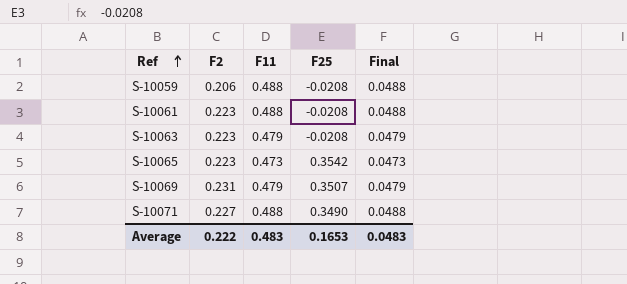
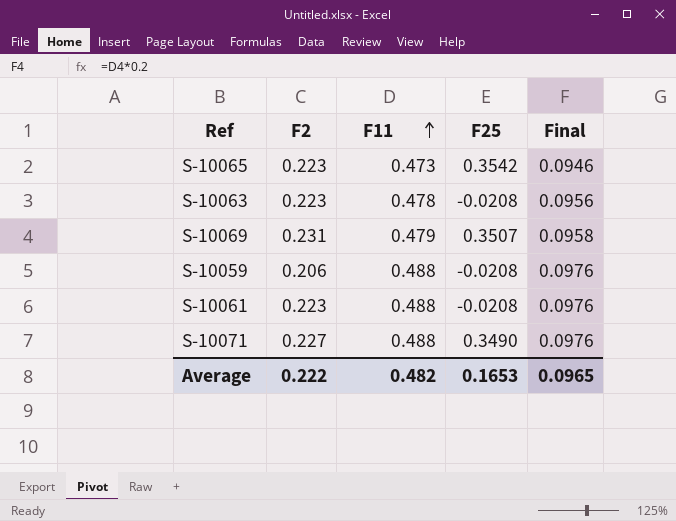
row order: Ref ascending -> F11 ascending
column Final | formula: [F11] * 0.1 -> [F11] * 0.2
S-10063 | F11: 0.479 -> 0.478
Average | F11: 0.483 -> 0.482
Average | Final: 0.0483 -> 0.0965

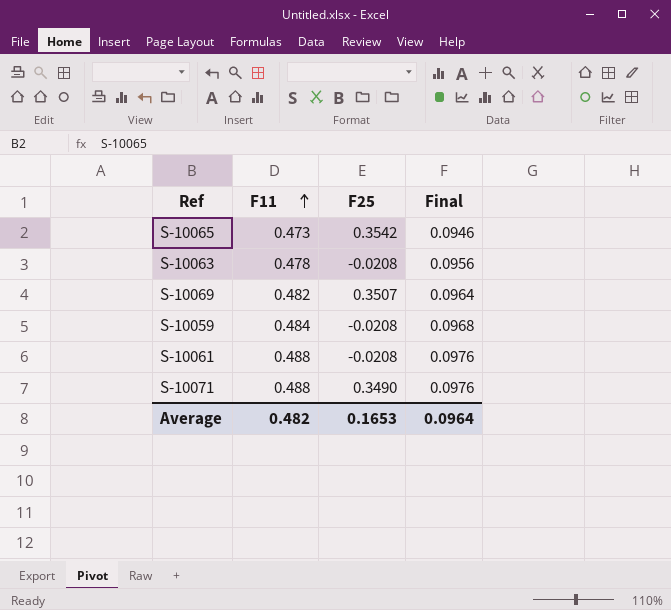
column F2 | position: 2 -> none
S-10069 | F11: 0.479 -> 0.482
S-10069 | Final: 0.0958 -> 0.0964
S-10059 | F11: 0.488 -> 0.484
S-10059 | Final: 0.0976 -> 0.0968
Average | Final: 0.0965 -> 0.0964

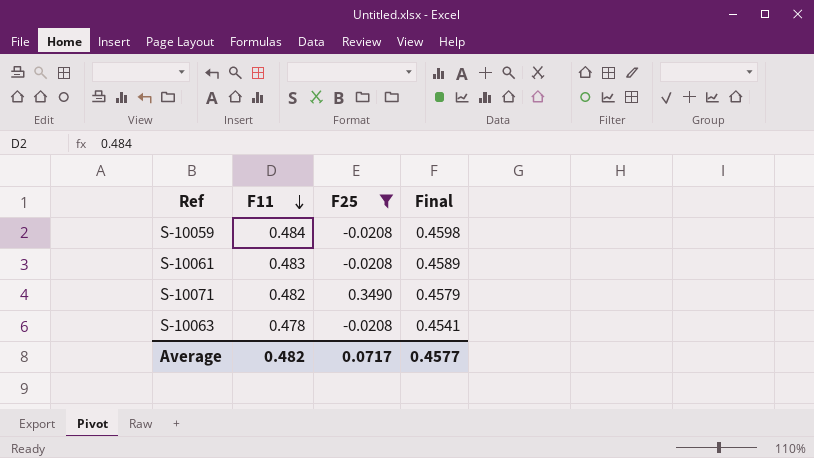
filter: none -> F25 <= 0.3490
row order: F11 ascending -> F11 descending
column Final | formula: [F11] * 0.2 -> [F11] * 0.95
S-10061 | F11: 0.488 -> 0.483
S-10071 | F11: 0.488 -> 0.482
Average | F25: 0.1653 -> 0.0717
Average | Final: 0.0964 -> 0.4577

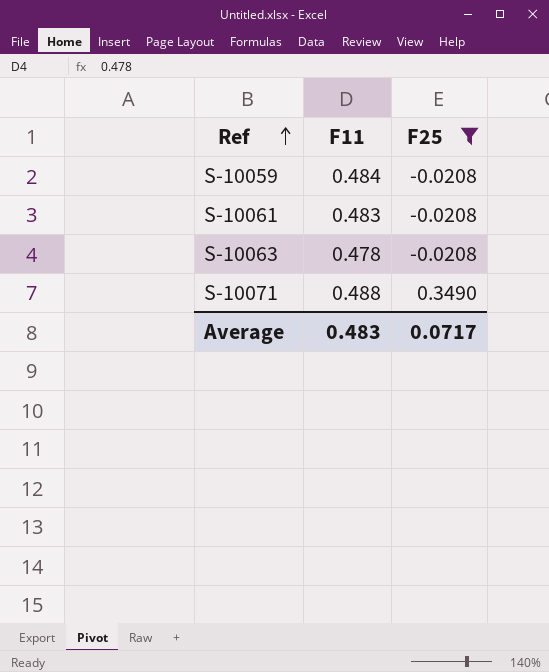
row order: F11 descending -> Ref ascending
column Final | formula: [F11] * 0.95 -> none
S-10071 | F11: 0.482 -> 0.488
Average | F11: 0.482 -> 0.483

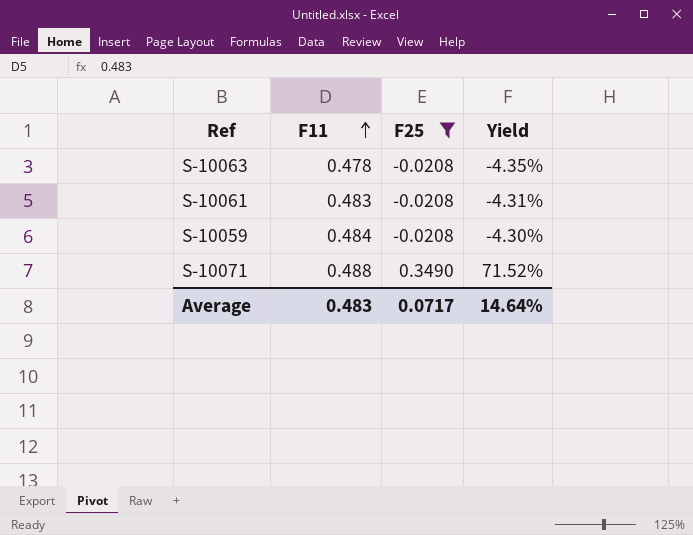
row order: Ref ascending -> F11 ascending
column Yield | formula: none -> [F25] / [F11]

